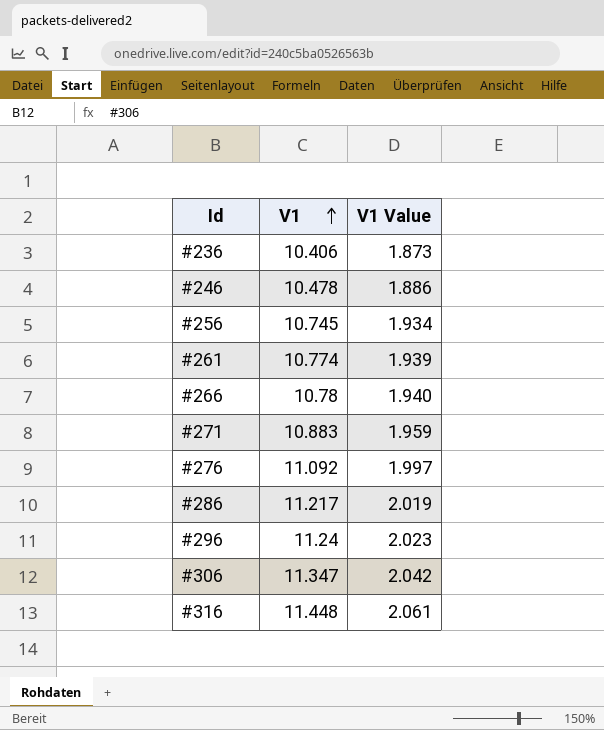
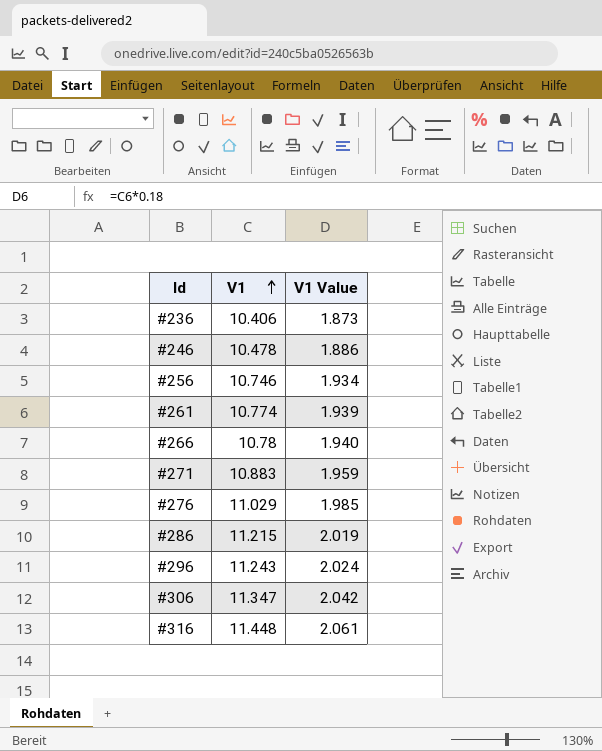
#256 | V1: 10.745 -> 10.746
#276 | V1: 11.092 -> 11.029
#276 | V1 Value: 1.997 -> 1.985
#286 | V1: 11.217 -> 11.215
#296 | V1: 11.24 -> 11.243
#296 | V1 Value: 2.023 -> 2.024

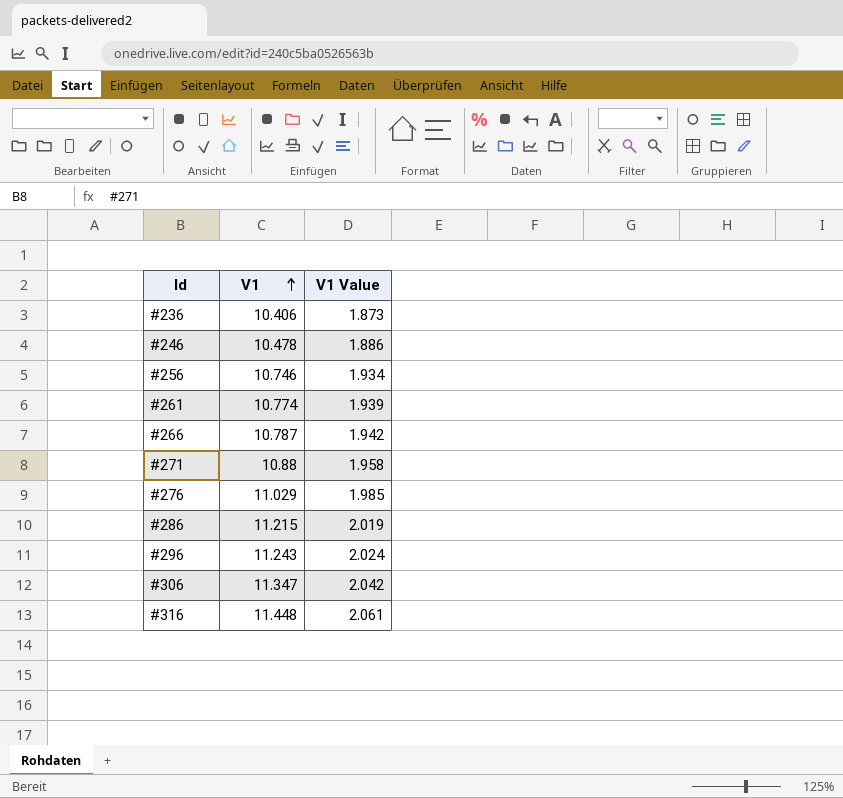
#266 | V1: 10.78 -> 10.787
#266 | V1 Value: 1.940 -> 1.942
#271 | V1: 10.883 -> 10.88
#271 | V1 Value: 1.959 -> 1.958

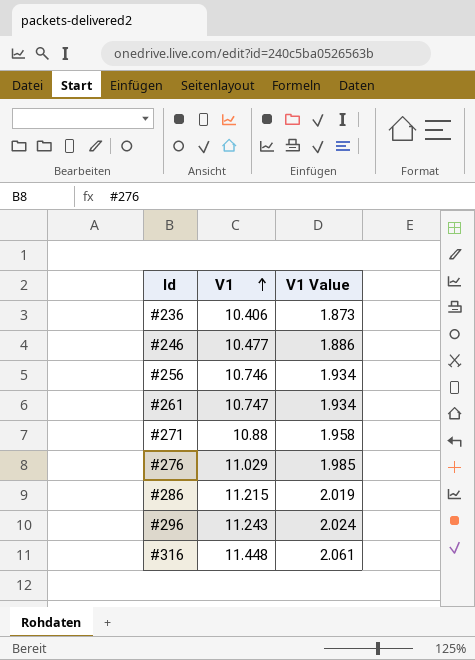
row #266: 10.787 | 1.942 -> none
row #306: 11.347 | 2.042 -> none
#246 | V1: 10.478 -> 10.477
#261 | V1: 10.774 -> 10.747
#261 | V1 Value: 1.939 -> 1.934

